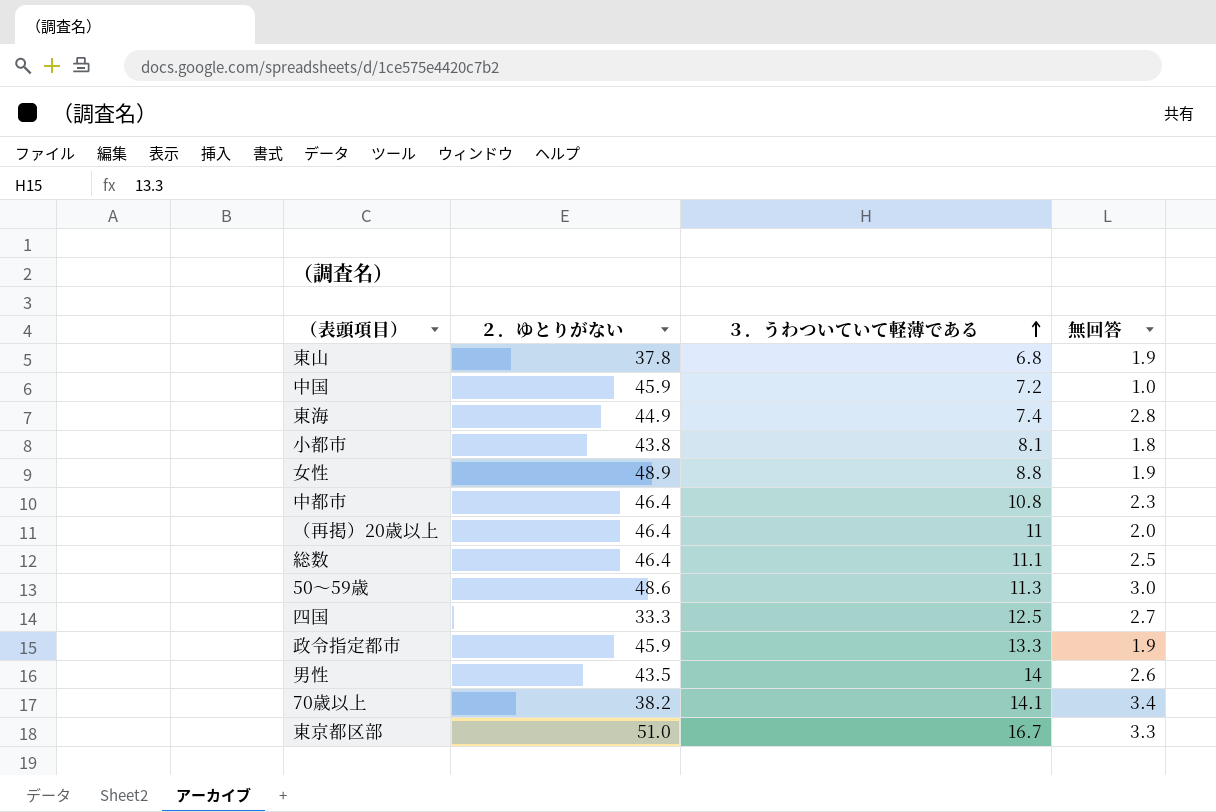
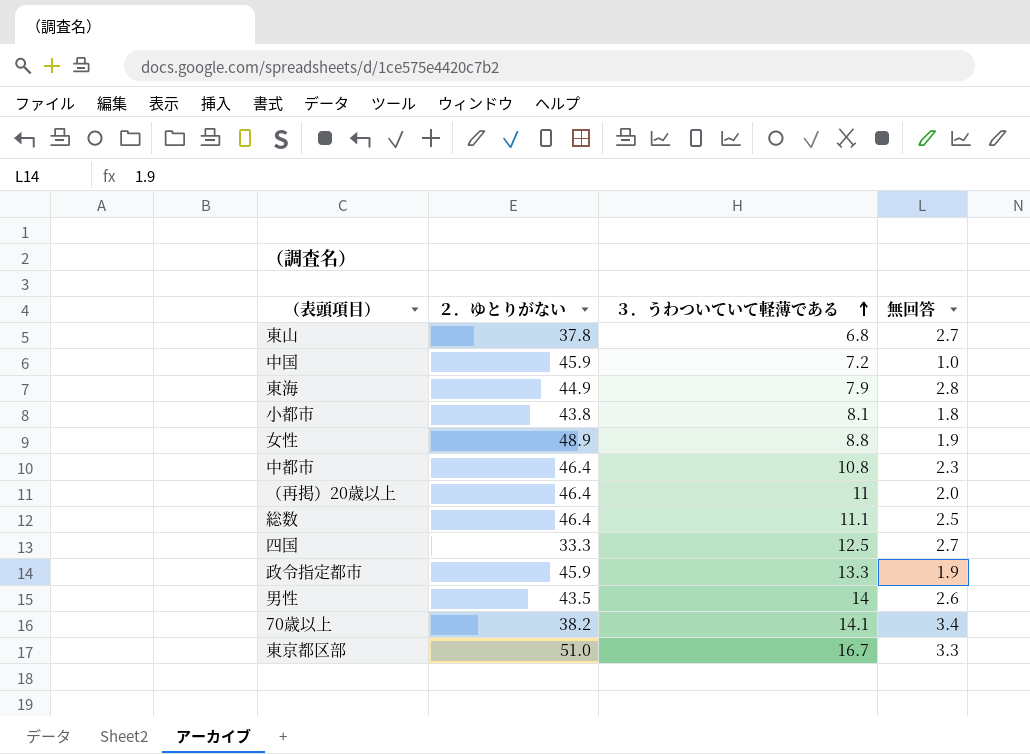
row 50～59歳: 48.6 | 11.3 | 3.0 -> none
東山 | 無回答: 1.9 -> 2.7
東海 | ３．うわついていて軽薄である: 7.4 -> 7.9

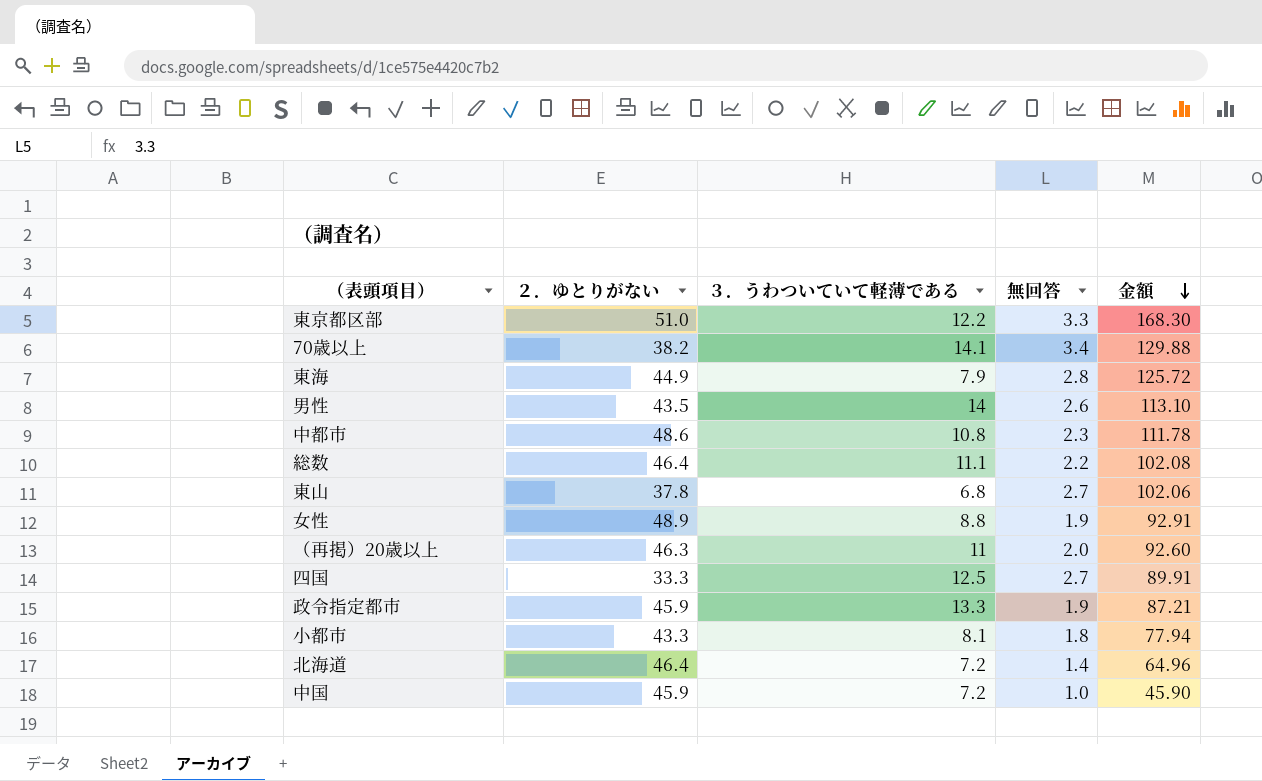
row order: ３．うわついていて軽薄である ascending -> 金額 descending
column 金額 | formula: none -> [２．ゆとりがない] * [無回答]
東京都区部 | ３．うわついていて軽薄である: 16.7 -> 12.2
中都市 | ２．ゆとりがない: 46.4 -> 48.6
総数 | 無回答: 2.5 -> 2.2
（再掲）20歳以上 | ２．ゆとりがない: 46.4 -> 46.3
小都市 | ２．ゆとりがない: 43.8 -> 43.3
row 北海道: none -> 46.4 | 7.2 | 1.4 | 64.96

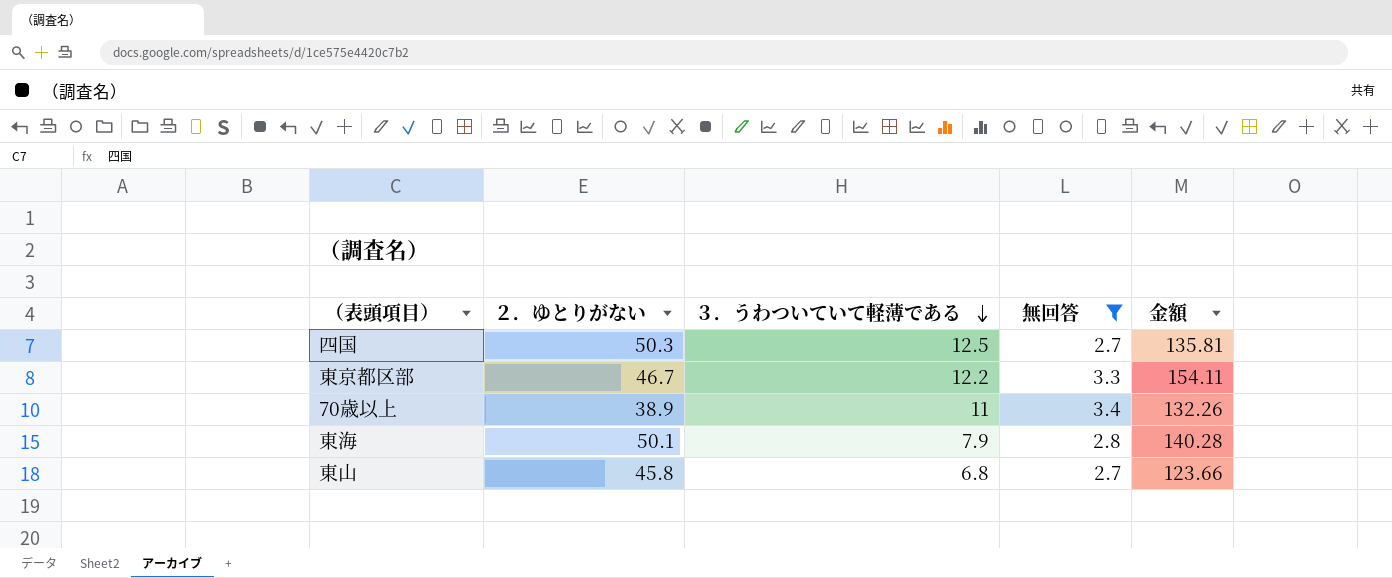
filter: none -> 無回答 >= 2.7
row order: 金額 descending -> ３．うわついていて軽薄である descending
四国 | ２．ゆとりがない: 33.3 -> 50.3
四国 | 金額: 89.91 -> 135.81
東京都区部 | ２．ゆとりがない: 51.0 -> 46.7
東京都区部 | 金額: 168.30 -> 154.11
70歳以上 | ２．ゆとりがない: 38.2 -> 38.9
70歳以上 | ３．うわついていて軽薄である: 14.1 -> 11
70歳以上 | 金額: 129.88 -> 132.26
東海 | ２．ゆとりがない: 44.9 -> 50.1
東海 | 金額: 125.72 -> 140.28
東山 | ２．ゆとりがない: 37.8 -> 45.8
東山 | 金額: 102.06 -> 123.66

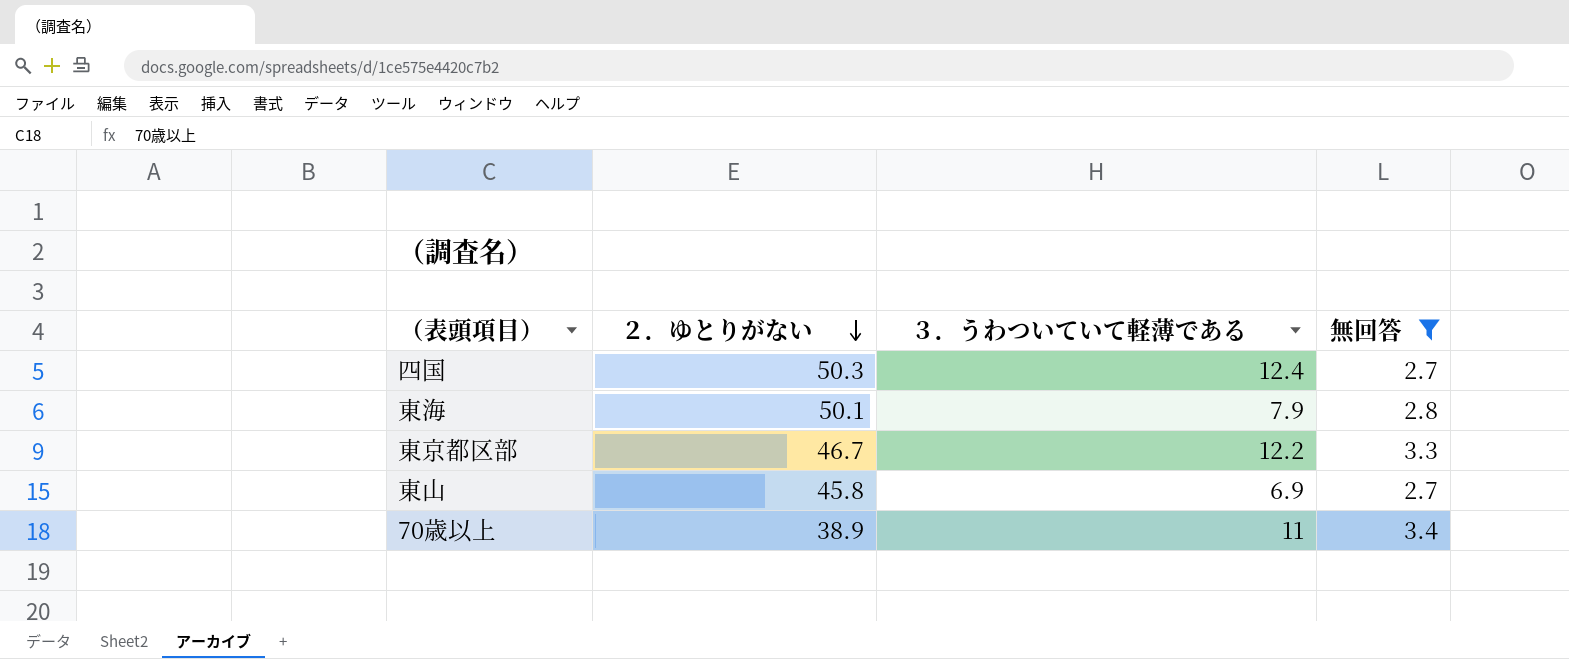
row order: ３．うわついていて軽薄である descending -> ２．ゆとりがない descending
column 金額 | formula: [２．ゆとりがない] * [無回答] -> none
四国 | ３．うわついていて軽薄である: 12.5 -> 12.4
東山 | ３．うわついていて軽薄である: 6.8 -> 6.9

